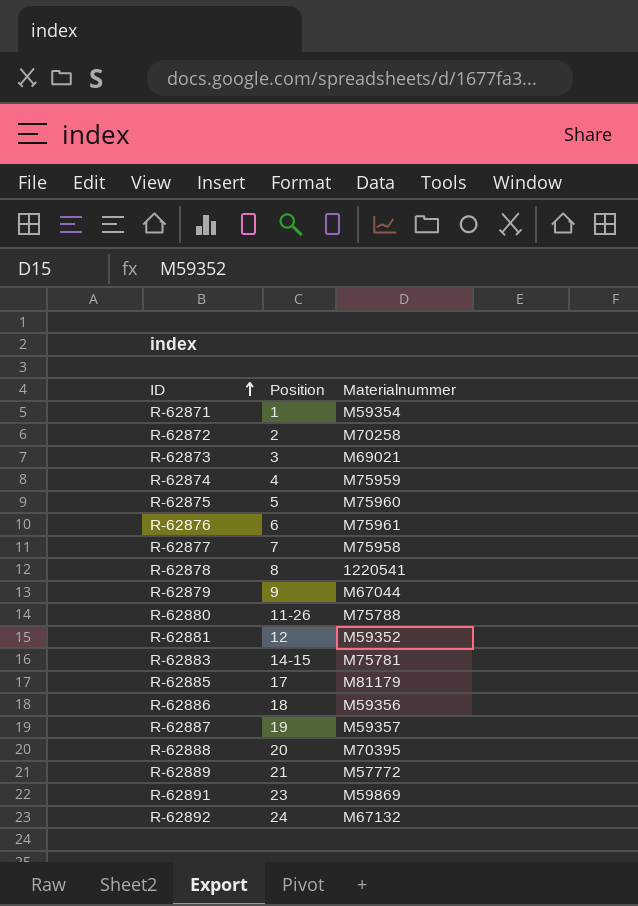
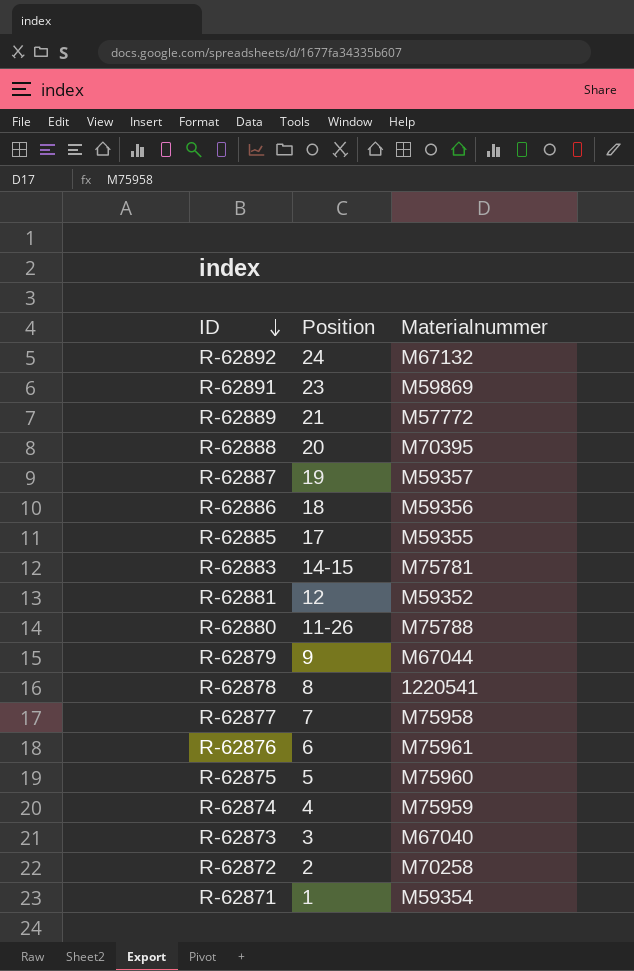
row order: ID ascending -> ID descending
R-62885 | Materialnummer: M81179 -> M59355
R-62873 | Materialnummer: M69021 -> M67040

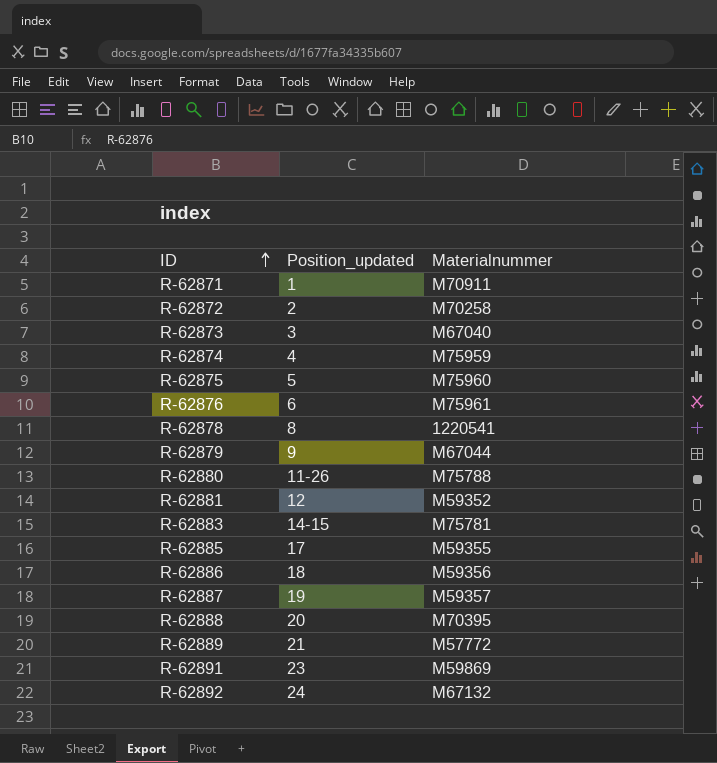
row order: ID descending -> ID ascending
column name: Position -> Position_updated
row R-62877: 7 | M75958 -> none
R-62871 | Materialnummer: M59354 -> M70911

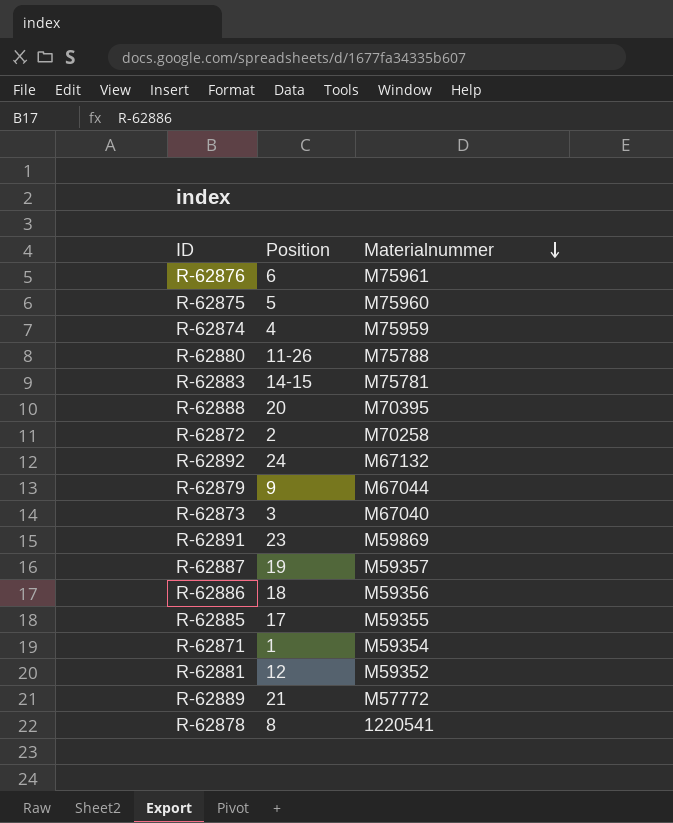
row order: ID ascending -> Materialnummer descending
column name: Position_updated -> Position
R-62871 | Materialnummer: M70911 -> M59354

